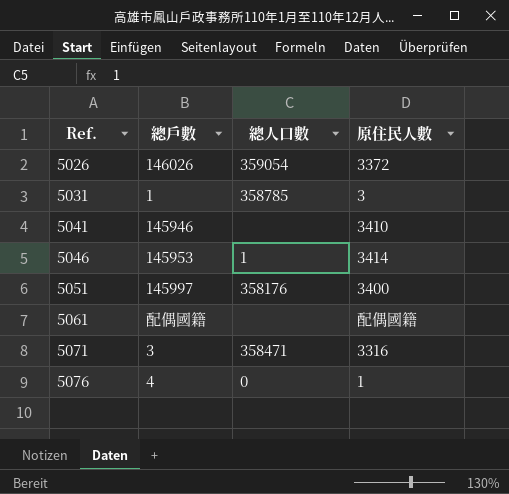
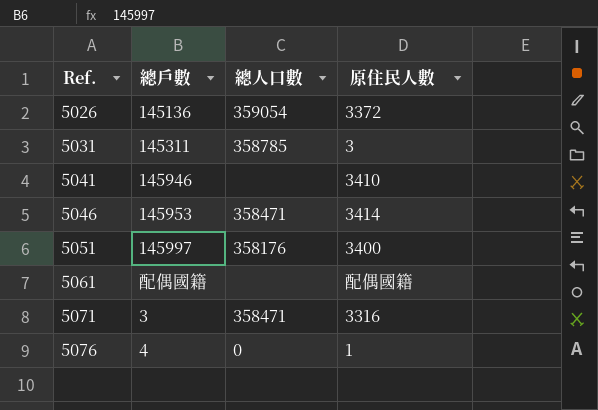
5026 | 總戶數: 146026 -> 145136
5031 | 總戶數: 1 -> 145311
5046 | 總人口數: 1 -> 358471

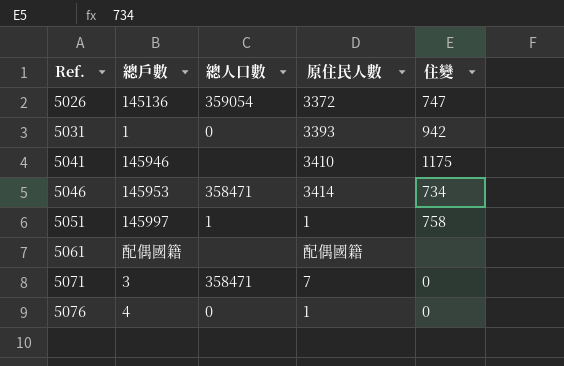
column 住變 | position: none -> 5
5031 | 總戶數: 145311 -> 1
5031 | 總人口數: 358785 -> 0
5031 | 原住民人數: 3 -> 3393
5051 | 總人口數: 358176 -> 1
5051 | 原住民人數: 3400 -> 1
5071 | 原住民人數: 3316 -> 7

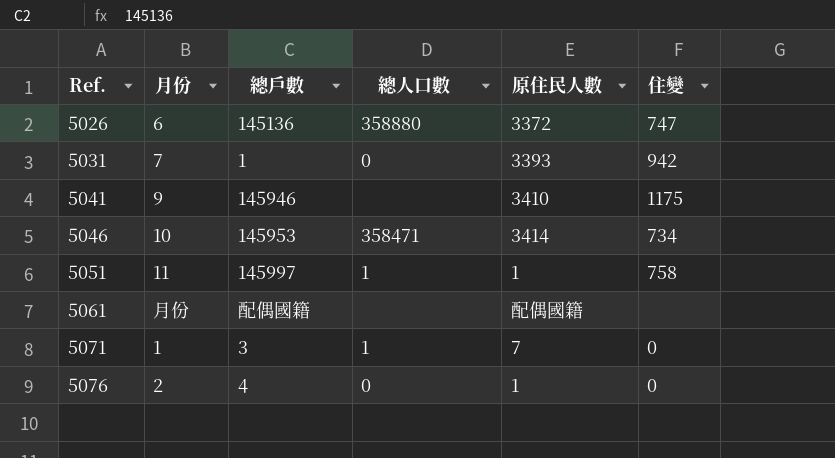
column 月份 | position: none -> 2
5026 | 總人口數: 359054 -> 358880
5071 | 總人口數: 358471 -> 1

